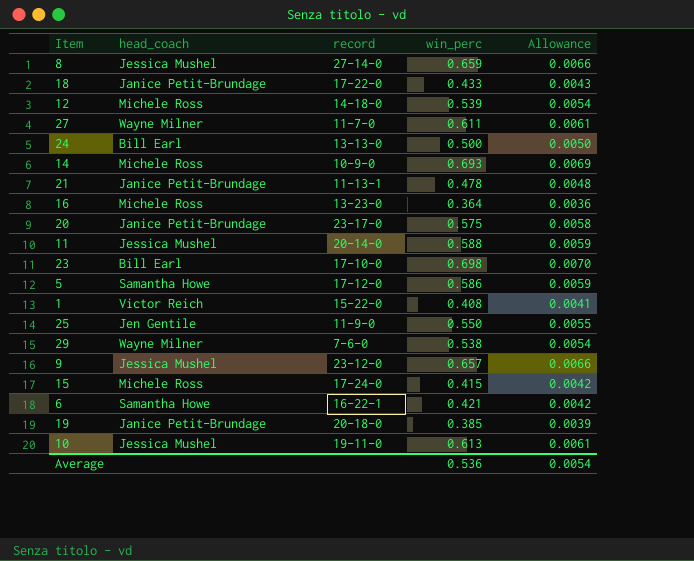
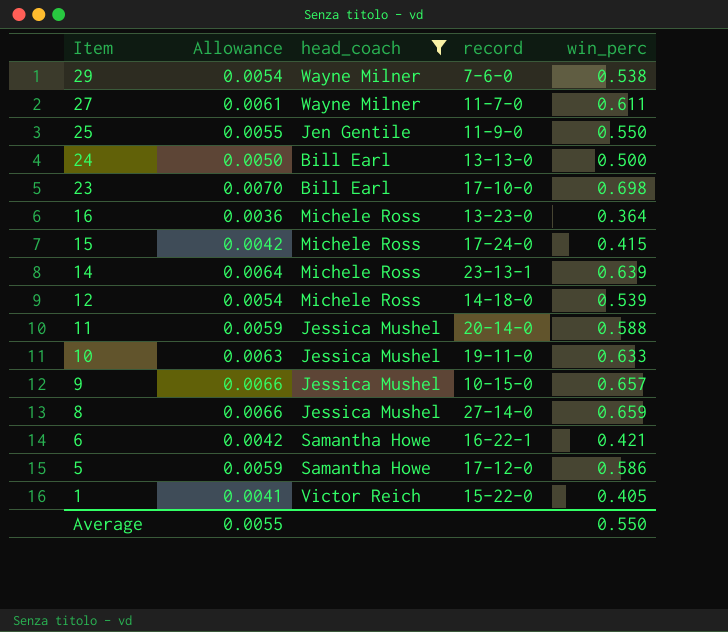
filter: none -> head_coach != Janice Petit-Brundage
row order: none -> Item descending
column Allowance | position: 5 -> 2
14 | Allowance: 0.0069 -> 0.0064
14 | record: 10-9-0 -> 23-13-1
14 | win_perc: 0.693 -> 0.639
10 | Allowance: 0.0061 -> 0.0063
10 | win_perc: 0.613 -> 0.633
9 | record: 23-12-0 -> 10-15-0
1 | win_perc: 0.408 -> 0.405
Average | Allowance: 0.0054 -> 0.0055
Average | win_perc: 0.536 -> 0.550

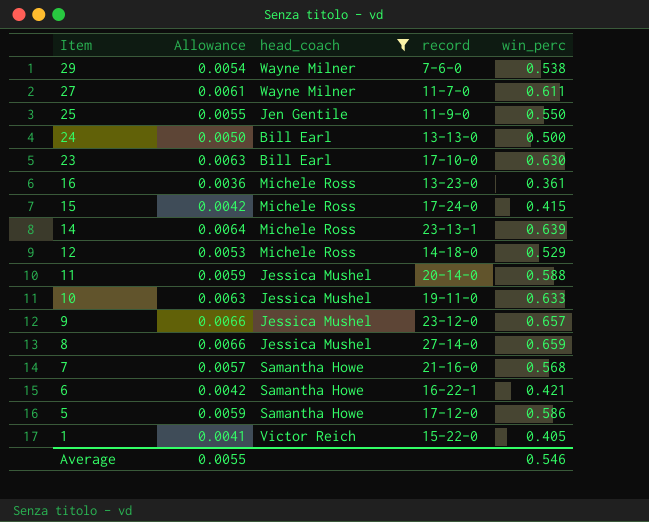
23 | Allowance: 0.0070 -> 0.0063
23 | win_perc: 0.698 -> 0.630
16 | win_perc: 0.364 -> 0.361
12 | Allowance: 0.0054 -> 0.0053
12 | win_perc: 0.539 -> 0.529
9 | record: 10-15-0 -> 23-12-0
row 7: none -> 0.0057 | Samantha Howe | 21-16-0 | 0.568
Average | win_perc: 0.550 -> 0.546

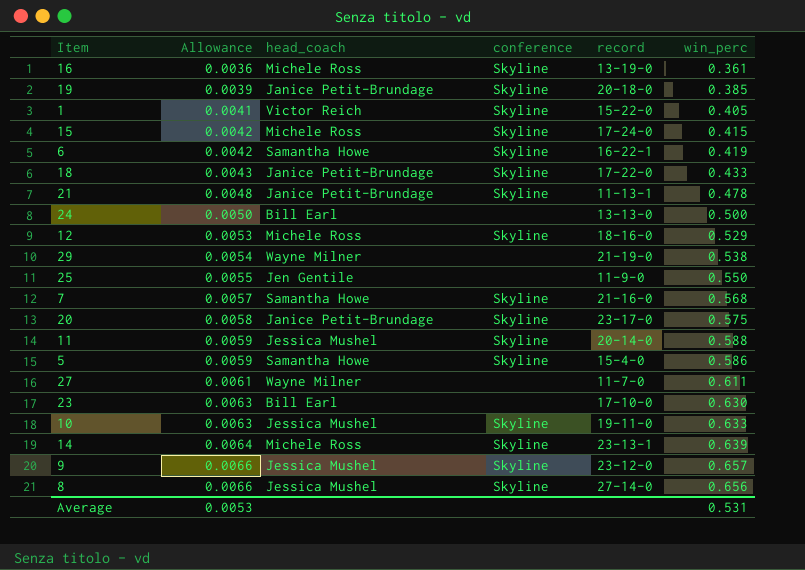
filter: head_coach != Janice Petit-Brundage -> none
row order: Item descending -> Allowance ascending
column conference | position: none -> 4
16 | record: 13-23-0 -> 13-19-0
6 | win_perc: 0.421 -> 0.419
12 | record: 14-18-0 -> 18-16-0
29 | record: 7-6-0 -> 21-19-0
5 | record: 17-12-0 -> 15-4-0
8 | win_perc: 0.659 -> 0.656
Average | Allowance: 0.0055 -> 0.0053
Average | win_perc: 0.546 -> 0.531

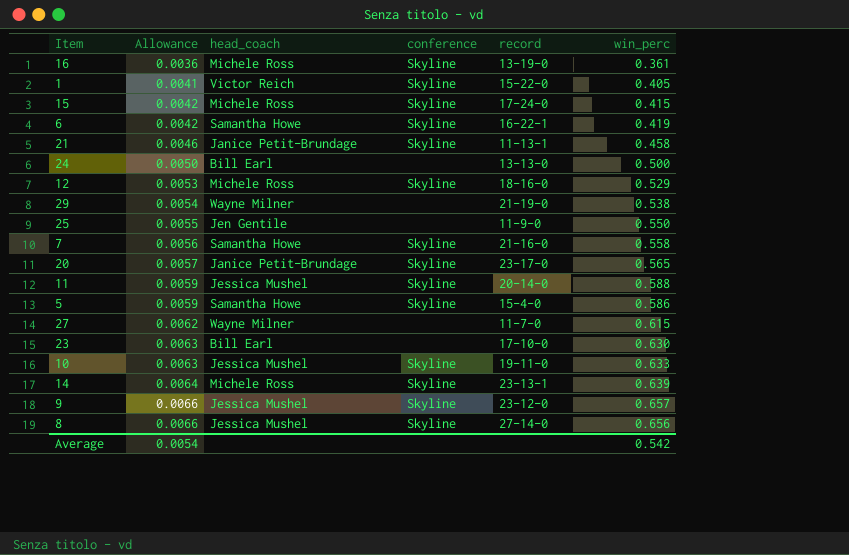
row 19: 0.0039 | Janice Petit-Brundage | Skyline | 20-18-0 | 0.385 -> none
row 18: 0.0043 | Janice Petit-Brundage | Skyline | 17-22-0 | 0.433 -> none
21 | Allowance: 0.0048 -> 0.0046
21 | win_perc: 0.478 -> 0.458
7 | Allowance: 0.0057 -> 0.0056
7 | win_perc: 0.568 -> 0.558
20 | Allowance: 0.0058 -> 0.0057
20 | win_perc: 0.575 -> 0.565
27 | Allowance: 0.0061 -> 0.0062
27 | win_perc: 0.611 -> 0.615
Average | Allowance: 0.0053 -> 0.0054
Average | win_perc: 0.531 -> 0.542

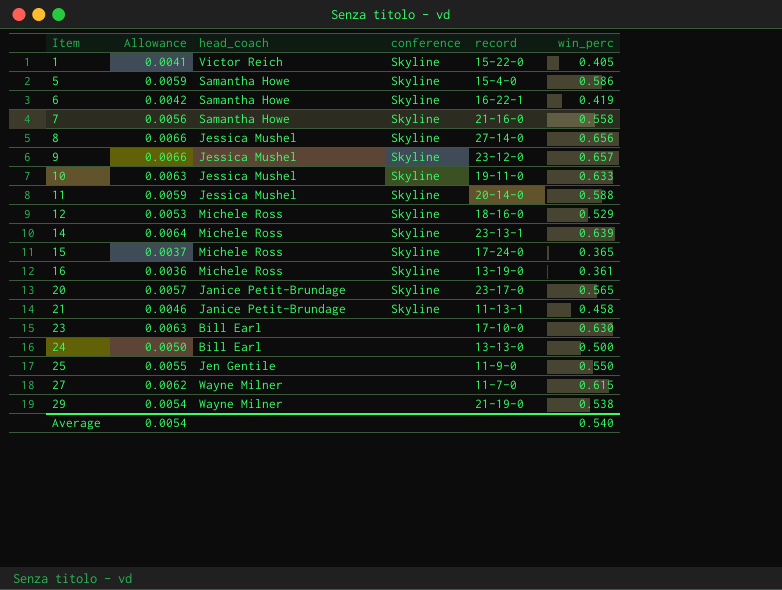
row order: Allowance ascending -> Item ascending
15 | Allowance: 0.0042 -> 0.0037
15 | win_perc: 0.415 -> 0.365
Average | win_perc: 0.542 -> 0.540

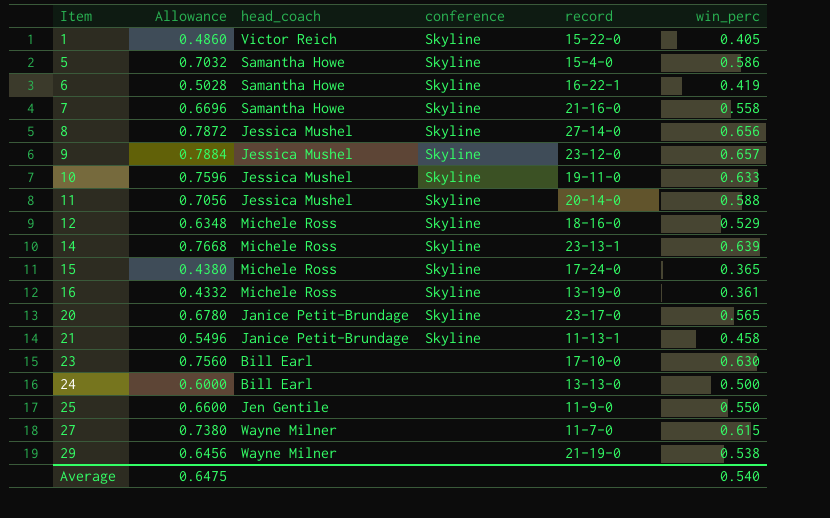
column Allowance | formula: [win_perc] * 0.01 -> [win_perc] * 1.2
Average | Allowance: 0.0054 -> 0.6475

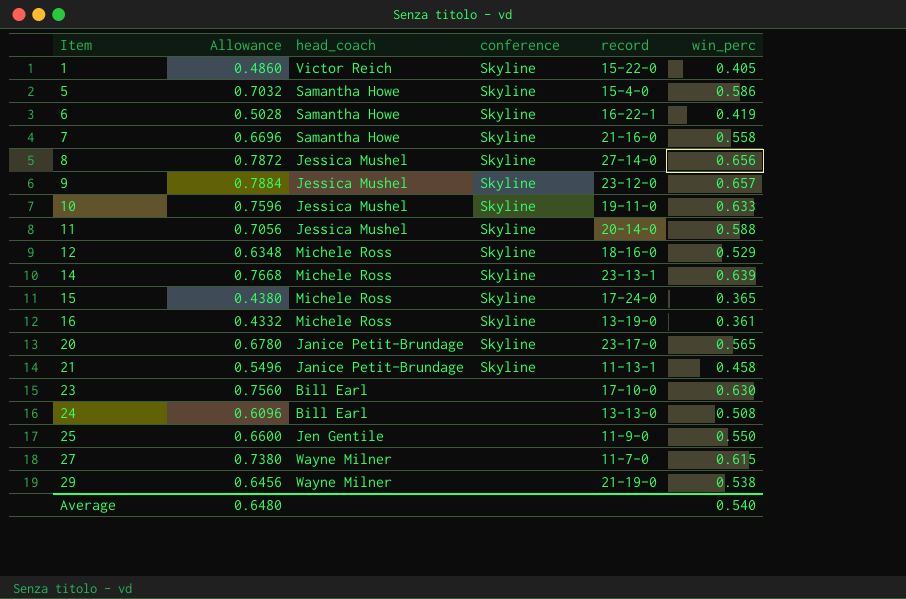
24 | Allowance: 0.6000 -> 0.6096
24 | win_perc: 0.500 -> 0.508
Average | Allowance: 0.6475 -> 0.6480

